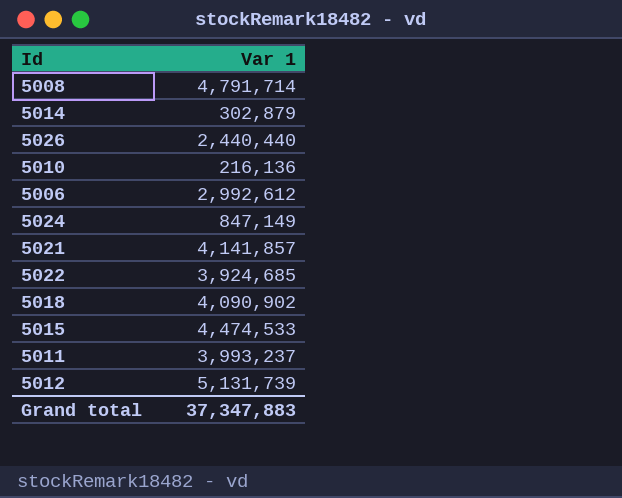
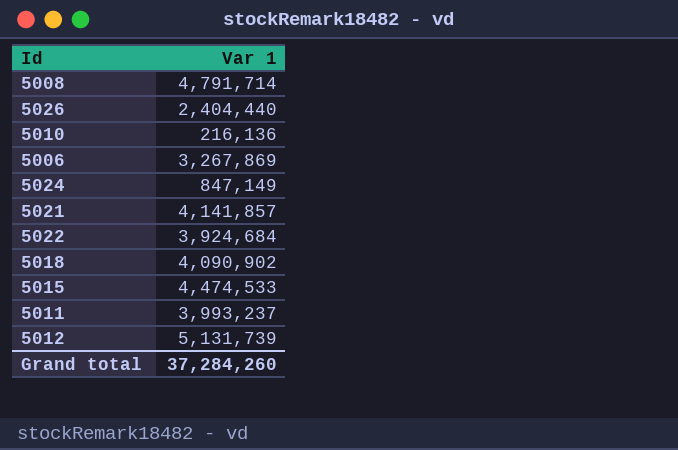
row 5014: 302,879 -> none
5026 | Var 1: 2,440,440 -> 2,404,440
5006 | Var 1: 2,992,612 -> 3,267,869
5022 | Var 1: 3,924,685 -> 3,924,684
Grand total | Var 1: 37,347,883 -> 37,284,260

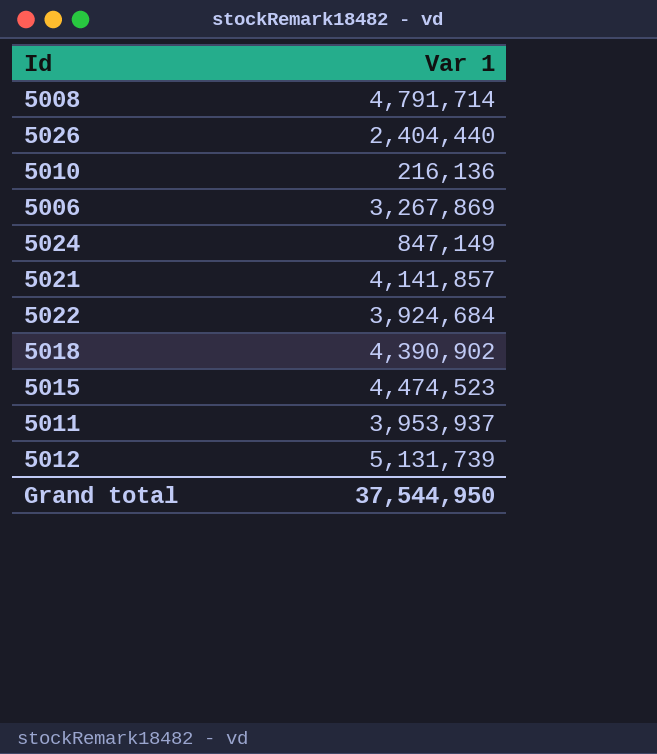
5018 | Var 1: 4,090,902 -> 4,390,902
5015 | Var 1: 4,474,533 -> 4,474,523
5011 | Var 1: 3,993,237 -> 3,953,937
Grand total | Var 1: 37,284,260 -> 37,544,950

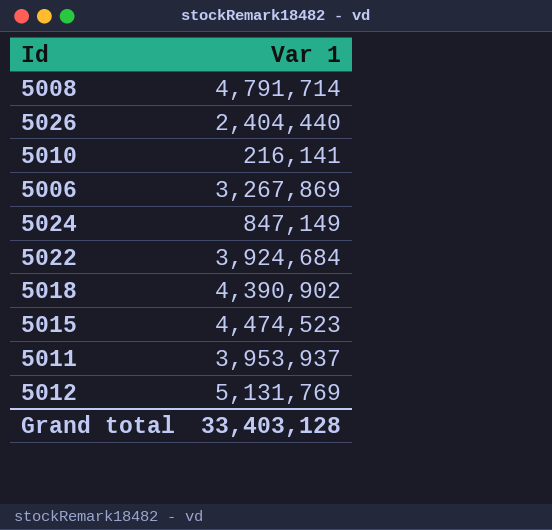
row 5021: 4,141,857 -> none
5010 | Var 1: 216,136 -> 216,141
5012 | Var 1: 5,131,739 -> 5,131,769
Grand total | Var 1: 37,544,950 -> 33,403,128

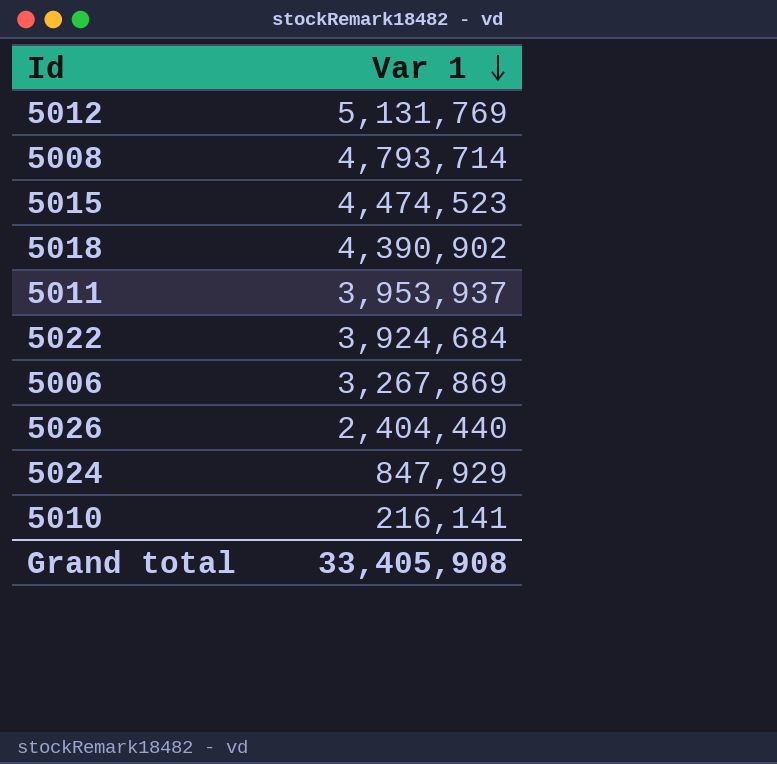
row order: none -> Var 1 descending
5008 | Var 1: 4,791,714 -> 4,793,714
5024 | Var 1: 847,149 -> 847,929
Grand total | Var 1: 33,403,128 -> 33,405,908

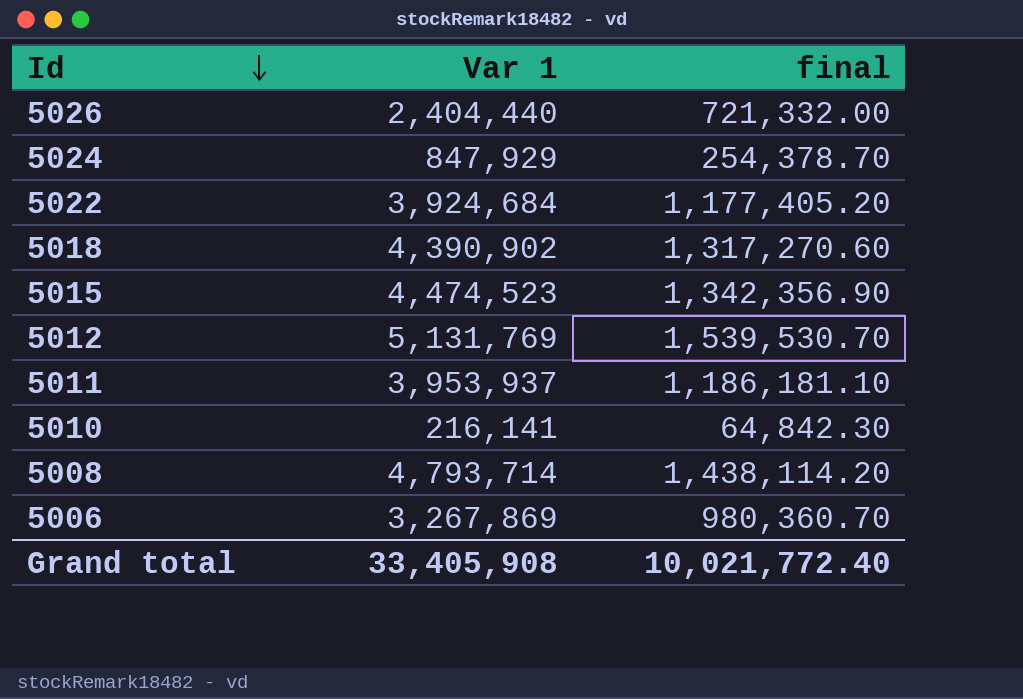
row order: Var 1 descending -> Id descending
column final | formula: none -> [Var 1] * 0.3

